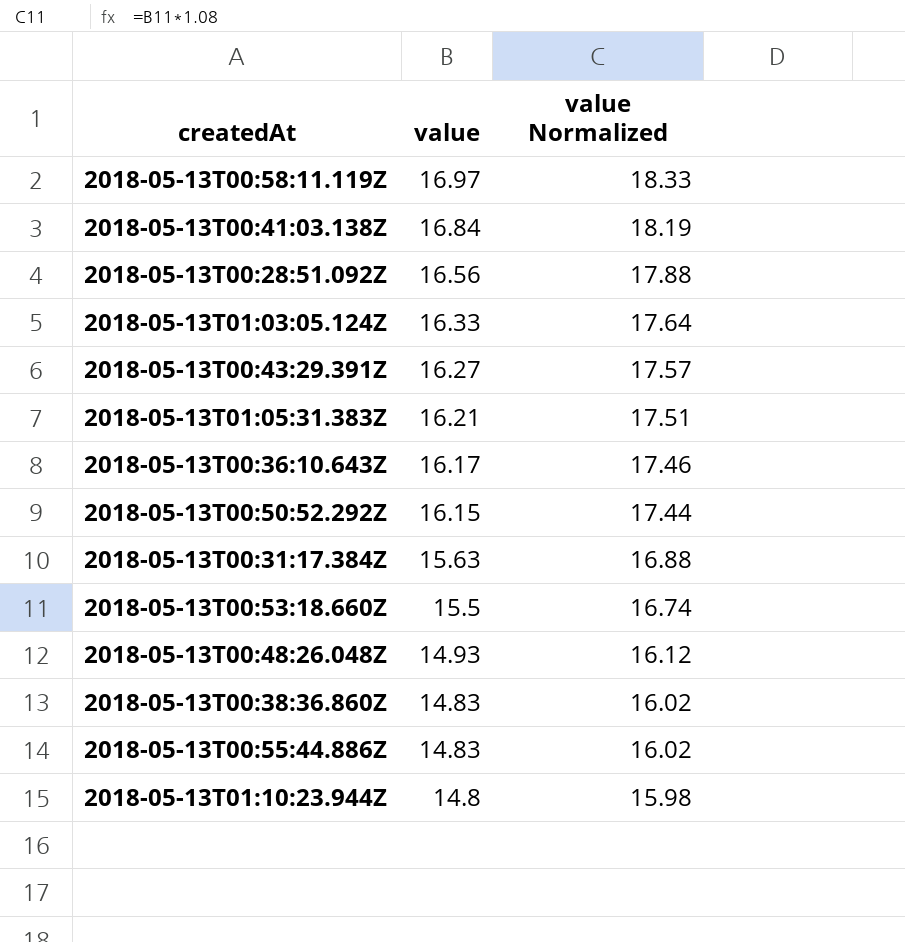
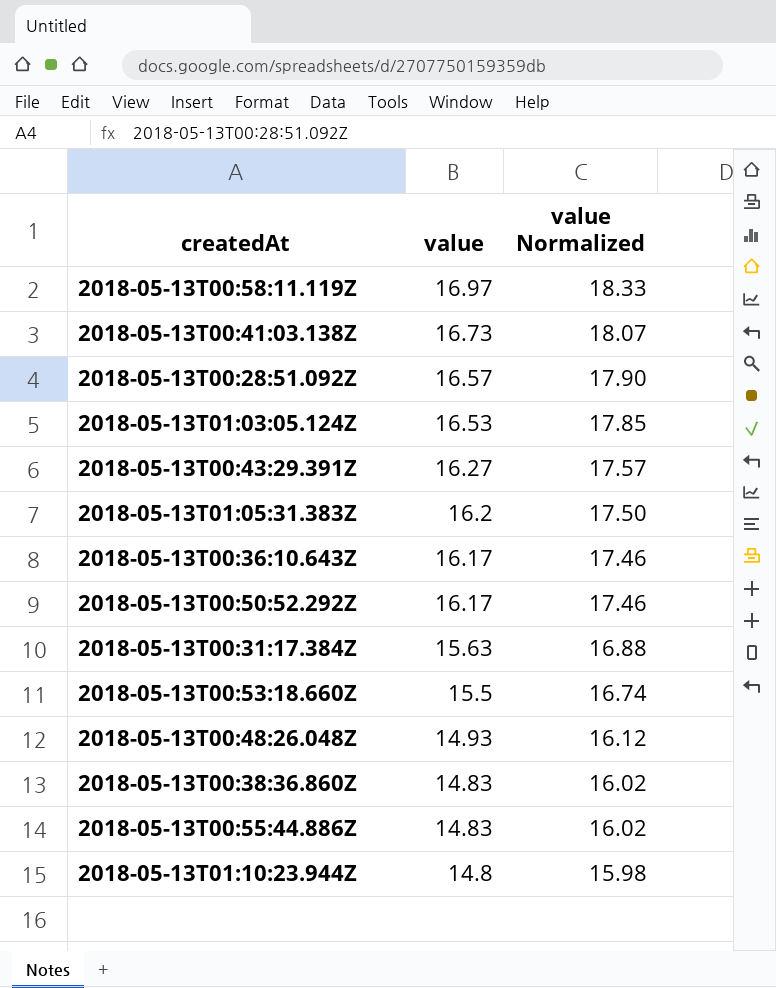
2018-05-13T00:41:03.138Z | value: 16.84 -> 16.73
2018-05-13T00:41:03.138Z | value Normalized: 18.19 -> 18.07
2018-05-13T00:28:51.092Z | value: 16.56 -> 16.57
2018-05-13T00:28:51.092Z | value Normalized: 17.88 -> 17.90
2018-05-13T01:03:05.124Z | value: 16.33 -> 16.53
2018-05-13T01:03:05.124Z | value Normalized: 17.64 -> 17.85
2018-05-13T01:05:31.383Z | value: 16.21 -> 16.2
2018-05-13T01:05:31.383Z | value Normalized: 17.51 -> 17.50
2018-05-13T00:50:52.292Z | value: 16.15 -> 16.17
2018-05-13T00:50:52.292Z | value Normalized: 17.44 -> 17.46

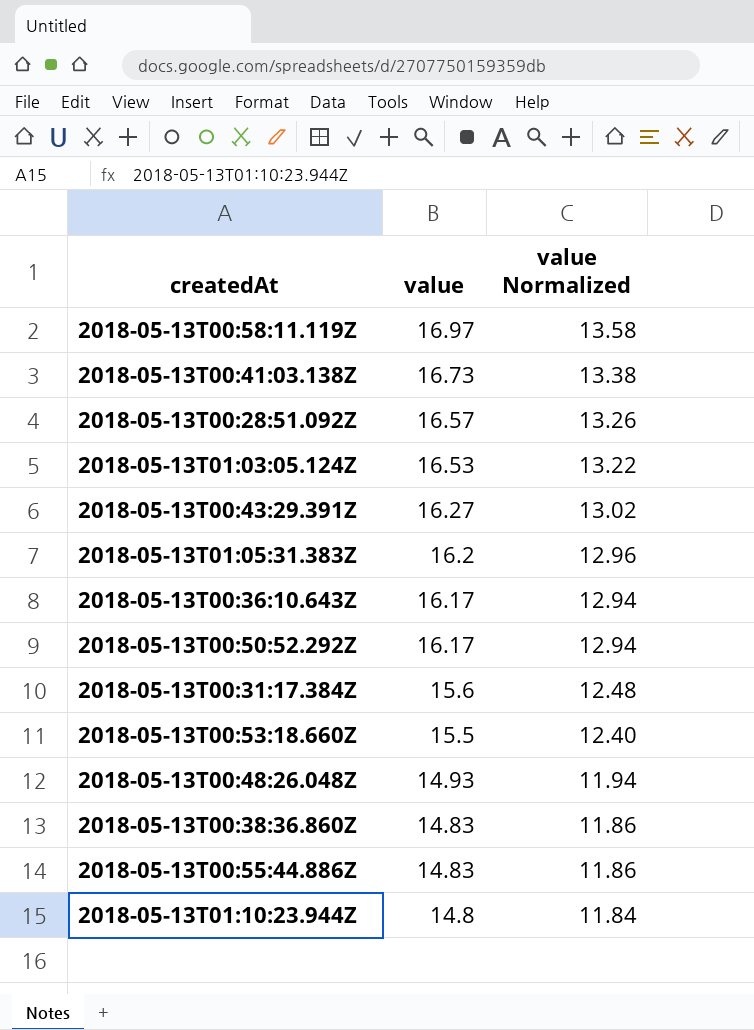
column value Normalized | formula: [value] * 1.08 -> [value] * 0.8
2018-05-13T00:31:17.384Z | value: 15.63 -> 15.6

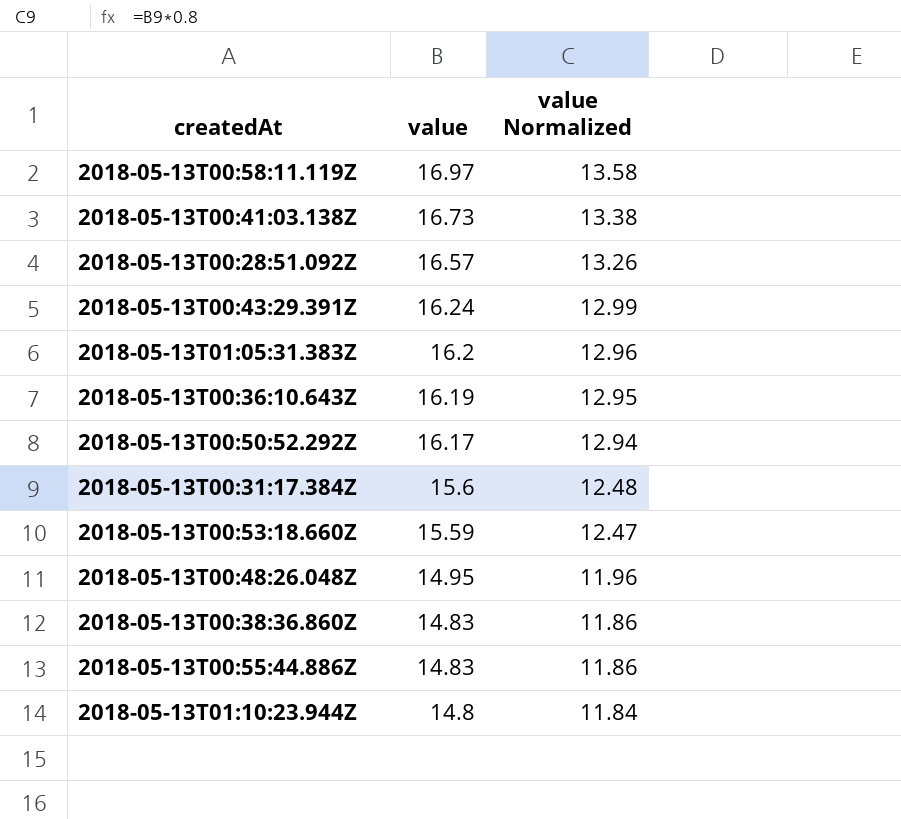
row 2018-05-13T01:03:05.124Z: 16.53 | 13.22 -> none
2018-05-13T00:43:29.391Z | value: 16.27 -> 16.24
2018-05-13T00:43:29.391Z | value Normalized: 13.02 -> 12.99
2018-05-13T00:36:10.643Z | value: 16.17 -> 16.19
2018-05-13T00:36:10.643Z | value Normalized: 12.94 -> 12.95
2018-05-13T00:53:18.660Z | value: 15.5 -> 15.59
2018-05-13T00:53:18.660Z | value Normalized: 12.40 -> 12.47
2018-05-13T00:48:26.048Z | value: 14.93 -> 14.95
2018-05-13T00:48:26.048Z | value Normalized: 11.94 -> 11.96

